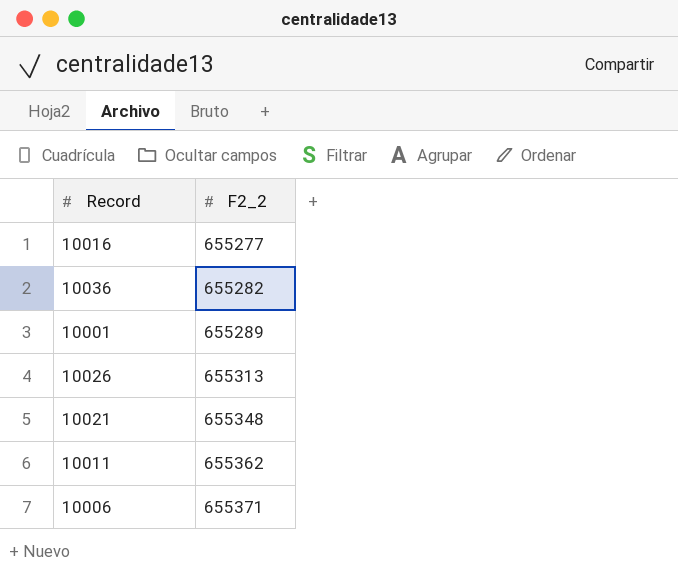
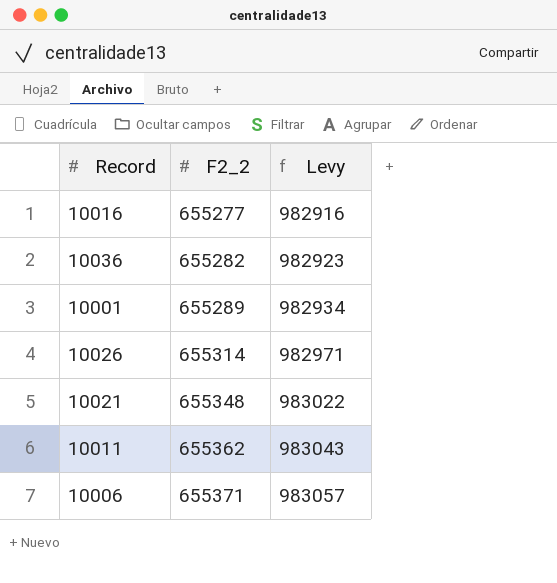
column Levy | formula: none -> [F2_2] * 1.5
10026 | F2_2: 655313 -> 655314

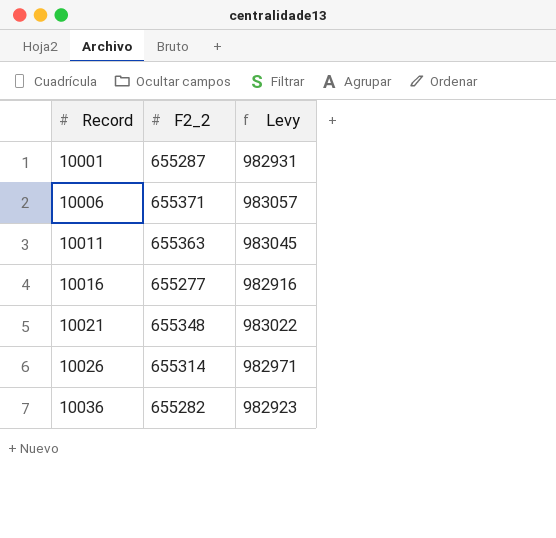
row order: F2_2 ascending -> Record ascending
10001 | F2_2: 655289 -> 655287
10001 | Levy: 982934 -> 982931
10011 | F2_2: 655362 -> 655363
10011 | Levy: 983043 -> 983045

